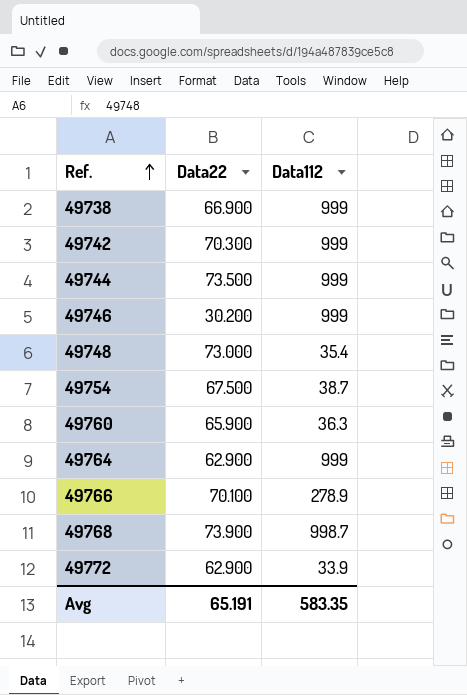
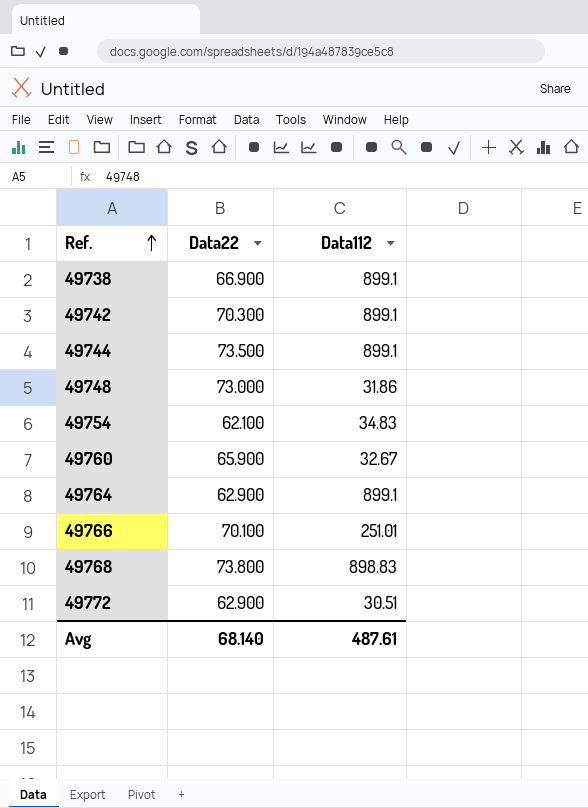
row 49746: 30.200 | 999 -> none
49738 | Data112: 999 -> 899.1
49742 | Data112: 999 -> 899.1
49744 | Data112: 999 -> 899.1
49748 | Data112: 35.4 -> 31.86
49754 | Data22: 67.500 -> 62.100
49754 | Data112: 38.7 -> 34.83
49760 | Data112: 36.3 -> 32.67
49764 | Data112: 999 -> 899.1
49766 | Data112: 278.9 -> 251.01
49768 | Data22: 73.900 -> 73.800
49768 | Data112: 998.7 -> 898.83
49772 | Data112: 33.9 -> 30.51
Avg | Data22: 65.191 -> 68.140
Avg | Data112: 583.35 -> 487.61

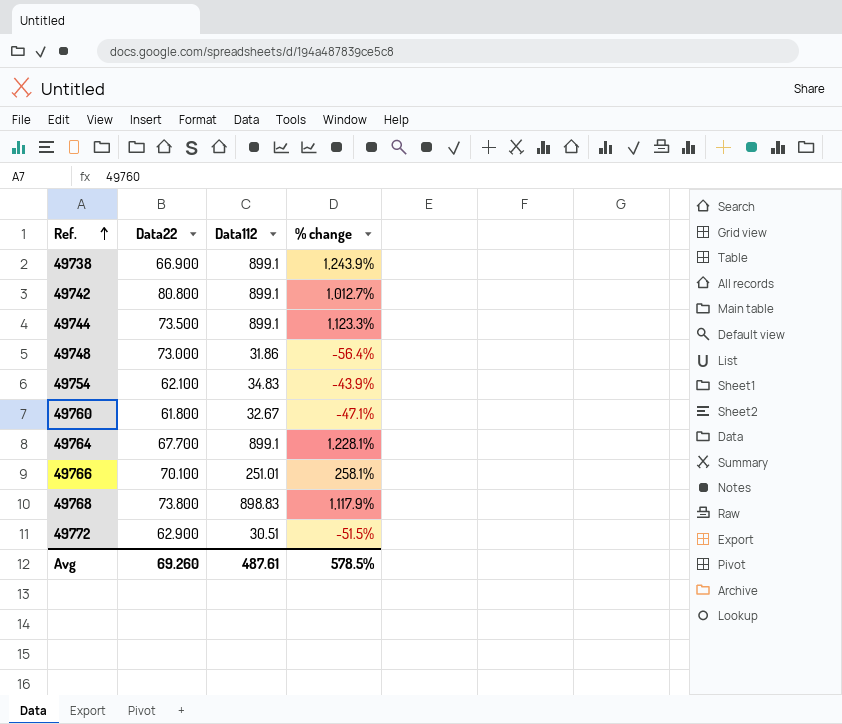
column % change | formula: none -> ([Data112] - [Data22]) / [Data22]
49742 | Data22: 70.300 -> 80.800
49760 | Data22: 65.900 -> 61.800
49764 | Data22: 62.900 -> 67.700
Avg | Data22: 68.140 -> 69.260

